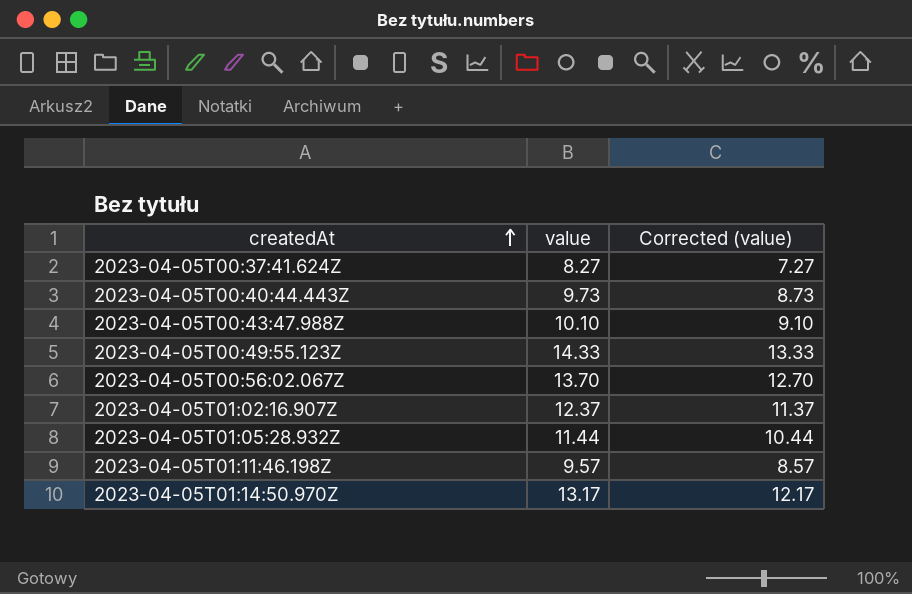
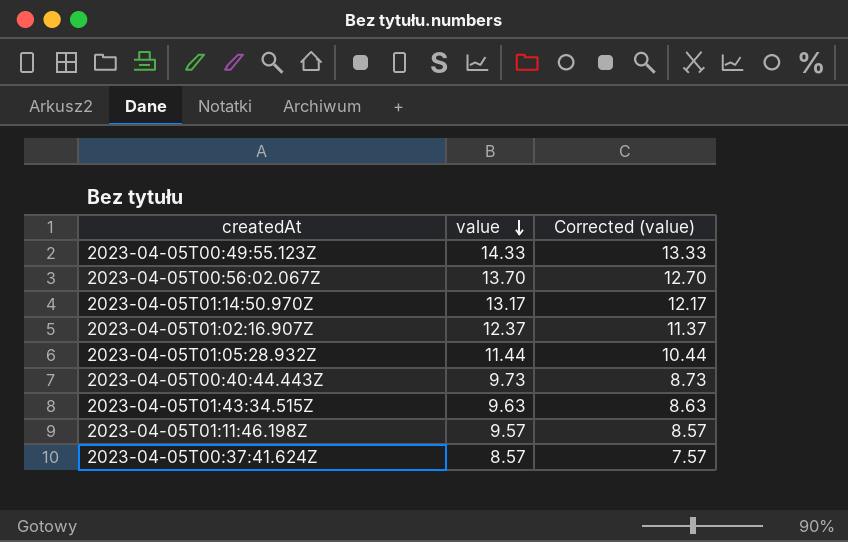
row order: createdAt ascending -> value descending
row 2023-04-05T00:43:47.988Z: 10.10 | 9.10 -> none
row 2023-04-05T01:43:34.515Z: none -> 9.63 | 8.63
2023-04-05T00:37:41.624Z | value: 8.27 -> 8.57
2023-04-05T00:37:41.624Z | Corrected (value): 7.27 -> 7.57

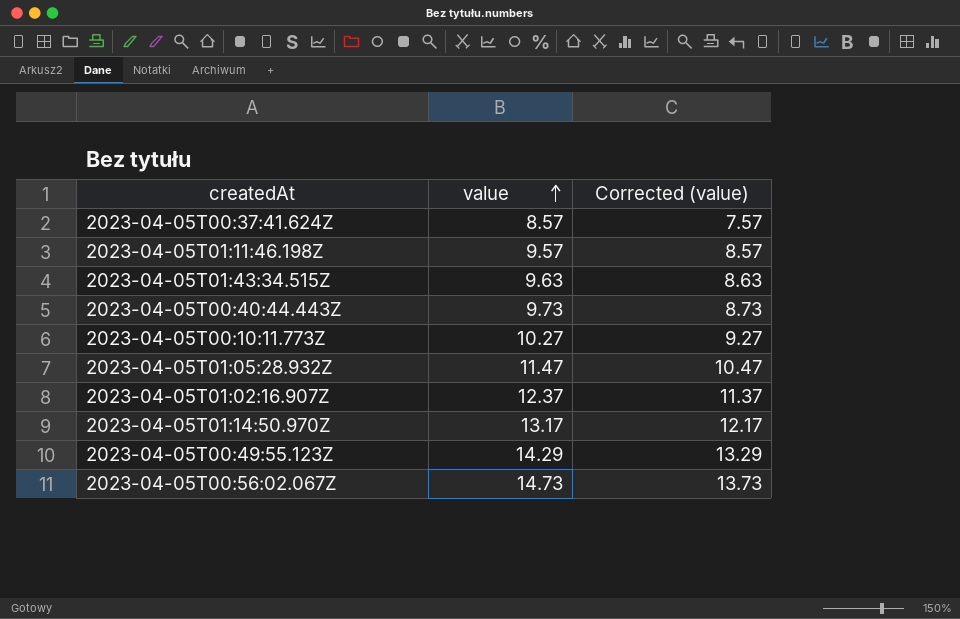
row order: value descending -> value ascending
row 2023-04-05T00:10:11.773Z: none -> 10.27 | 9.27
2023-04-05T01:05:28.932Z | value: 11.44 -> 11.47
2023-04-05T01:05:28.932Z | Corrected (value): 10.44 -> 10.47
2023-04-05T00:49:55.123Z | value: 14.33 -> 14.29
2023-04-05T00:49:55.123Z | Corrected (value): 13.33 -> 13.29
2023-04-05T00:56:02.067Z | value: 13.70 -> 14.73
2023-04-05T00:56:02.067Z | Corrected (value): 12.70 -> 13.73

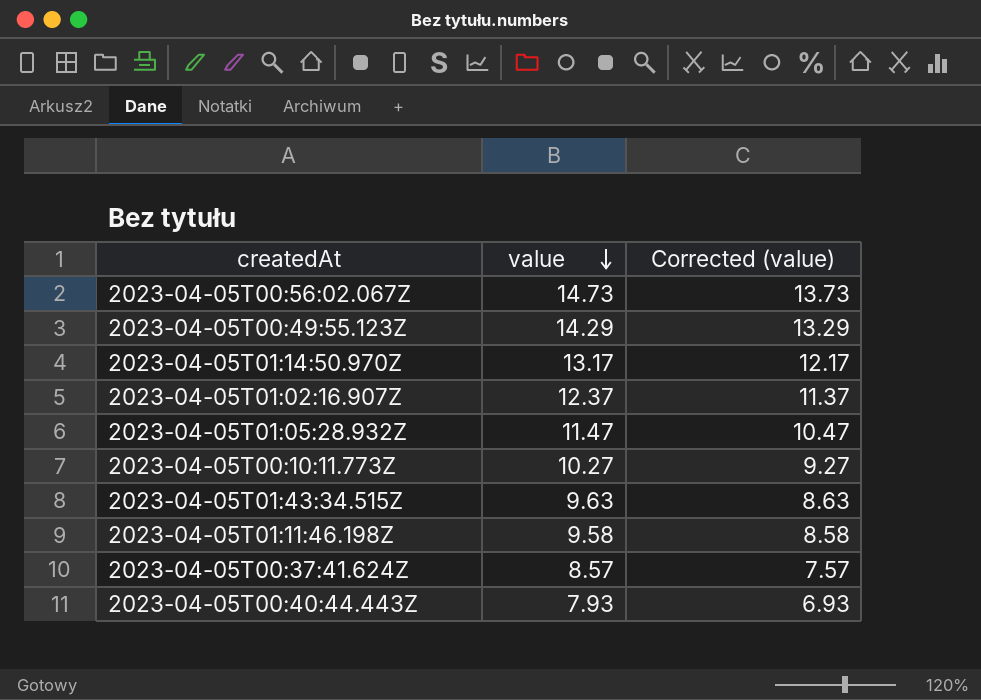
row order: value ascending -> value descending
2023-04-05T01:11:46.198Z | value: 9.57 -> 9.58
2023-04-05T01:11:46.198Z | Corrected (value): 8.57 -> 8.58
2023-04-05T00:40:44.443Z | value: 9.73 -> 7.93
2023-04-05T00:40:44.443Z | Corrected (value): 8.73 -> 6.93

